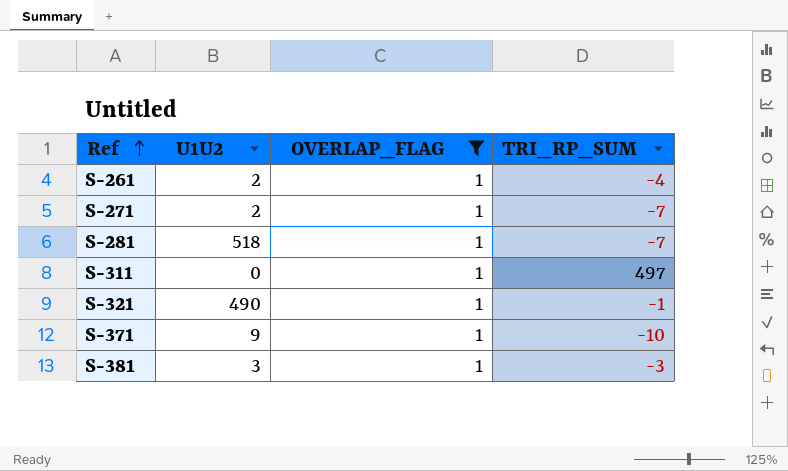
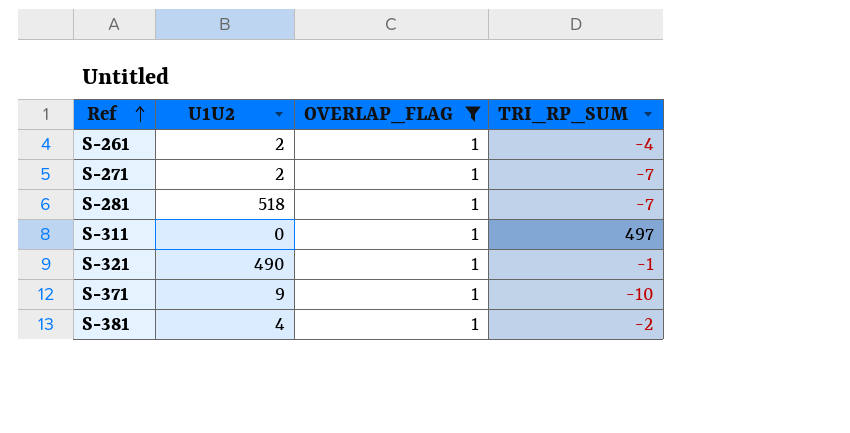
S-381 | U1U2: 3 -> 4
S-381 | TRI_RP_SUM: -3 -> -2

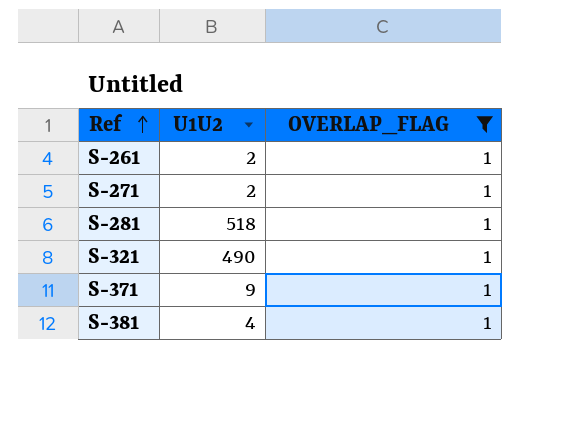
column TRI_RP_SUM | position: 4 -> none
row S-311: 0 | 1 | 497 -> none

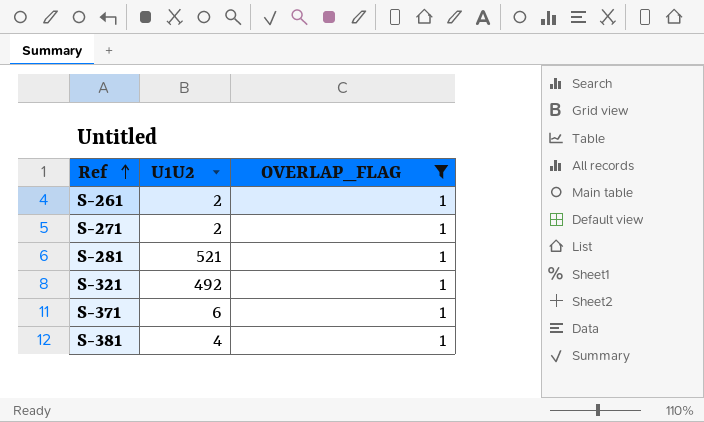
S-281 | U1U2: 518 -> 521
S-321 | U1U2: 490 -> 492
S-371 | U1U2: 9 -> 6

